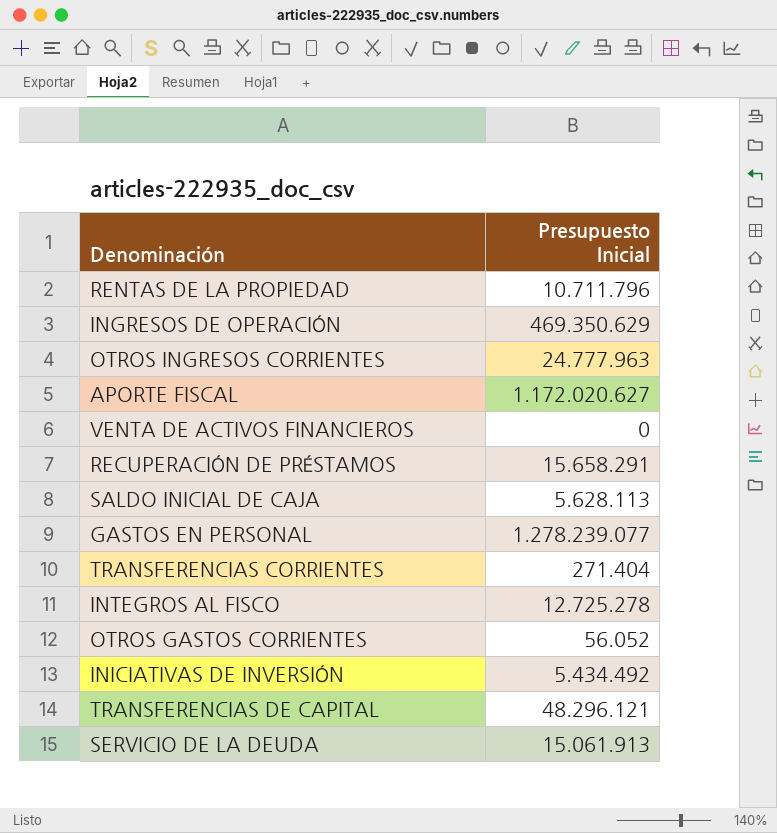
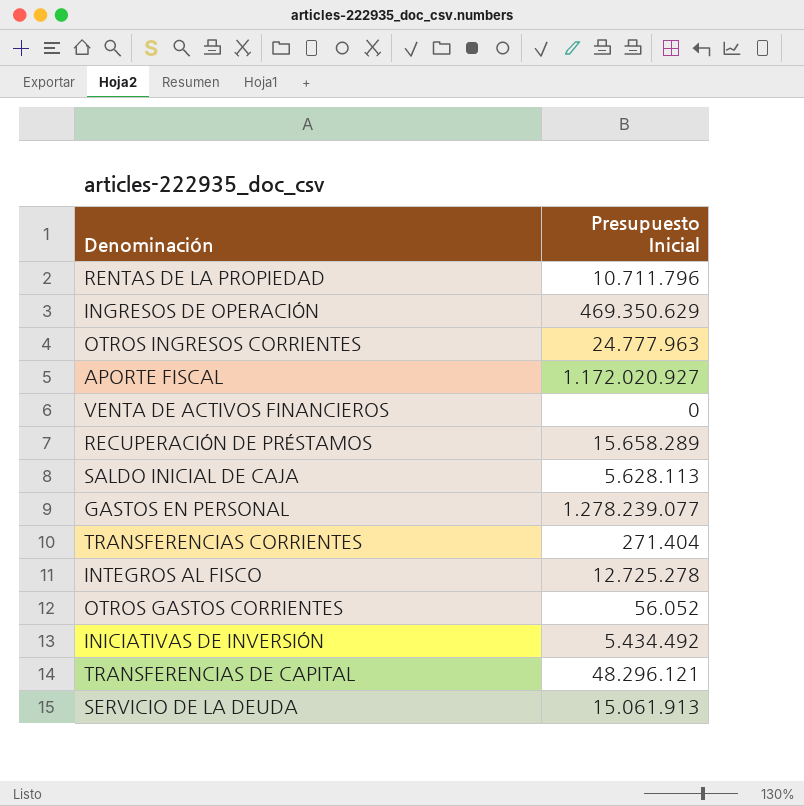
APORTE FISCAL | Presupuesto Inicial: 1.172.020.627 -> 1.172.020.927
RECUPERACIÓN DE PRÉSTAMOS | Presupuesto Inicial: 15.658.291 -> 15.658.289

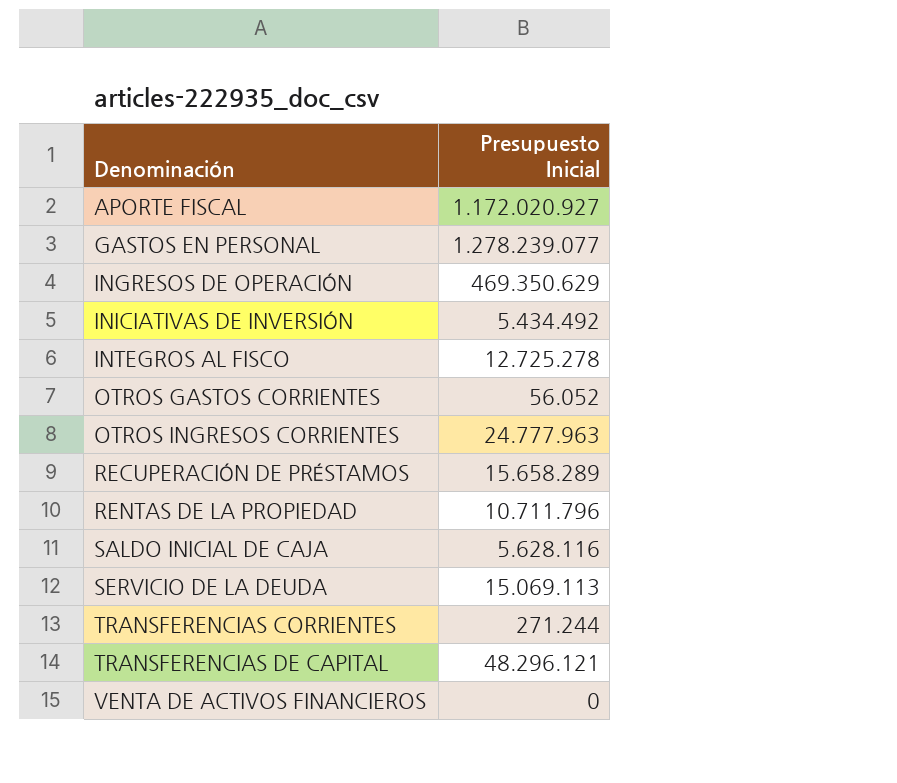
row order: none -> Denominación ascending
SALDO INICIAL DE CAJA | Presupuesto Inicial: 5.628.113 -> 5.628.116
SERVICIO DE LA DEUDA | Presupuesto Inicial: 15.061.913 -> 15.069.113
TRANSFERENCIAS CORRIENTES | Presupuesto Inicial: 271.404 -> 271.244

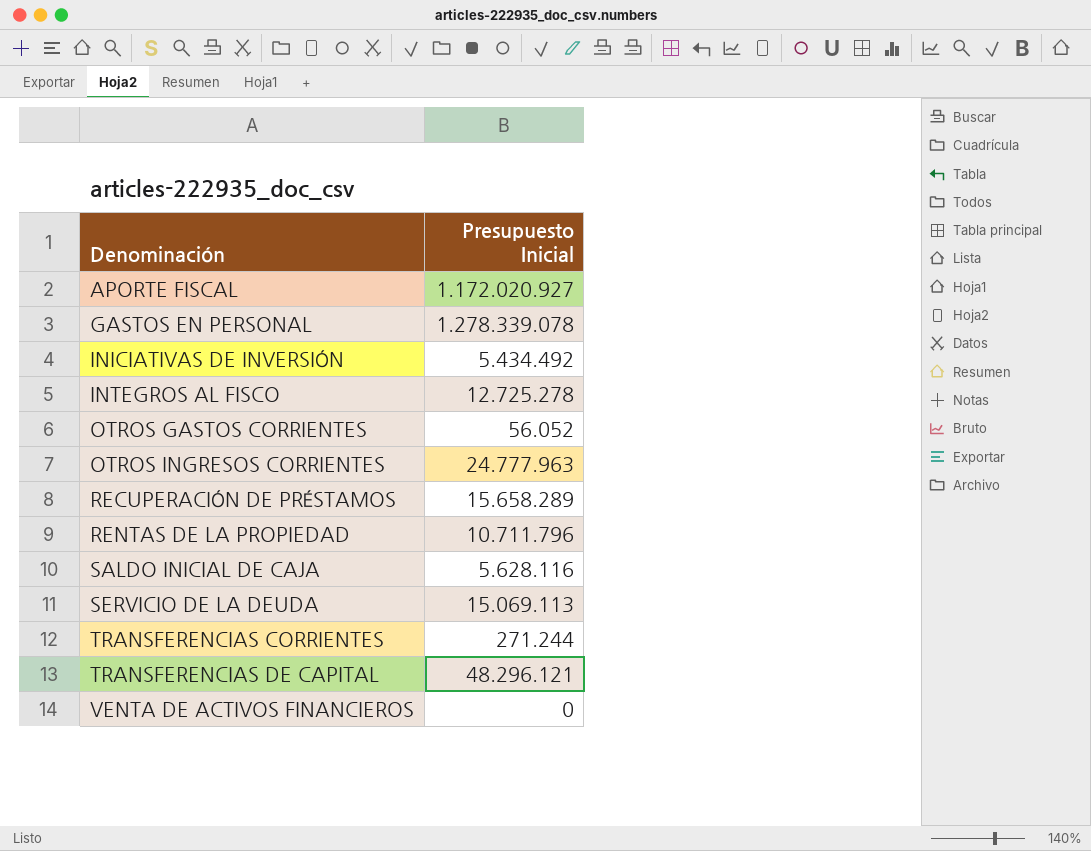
row INGRESOS DE OPERACIÓN: 469.350.629 -> none
GASTOS EN PERSONAL | Presupuesto Inicial: 1.278.239.077 -> 1.278.339.078

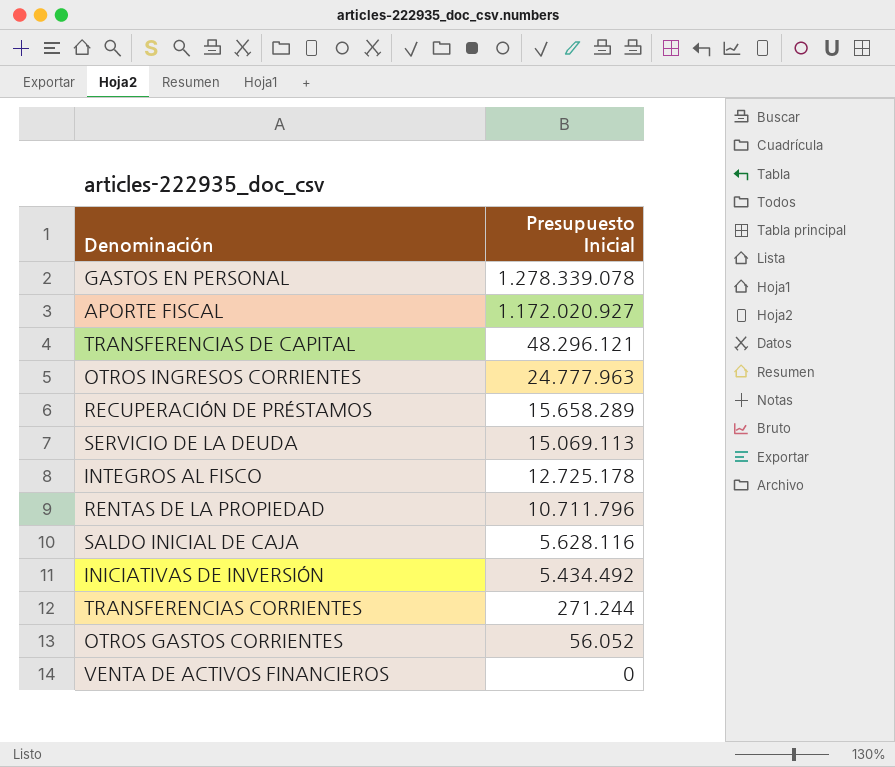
row order: Denominación ascending -> Presupuesto Inicial descending
INTEGROS AL FISCO | Presupuesto Inicial: 12.725.278 -> 12.725.178

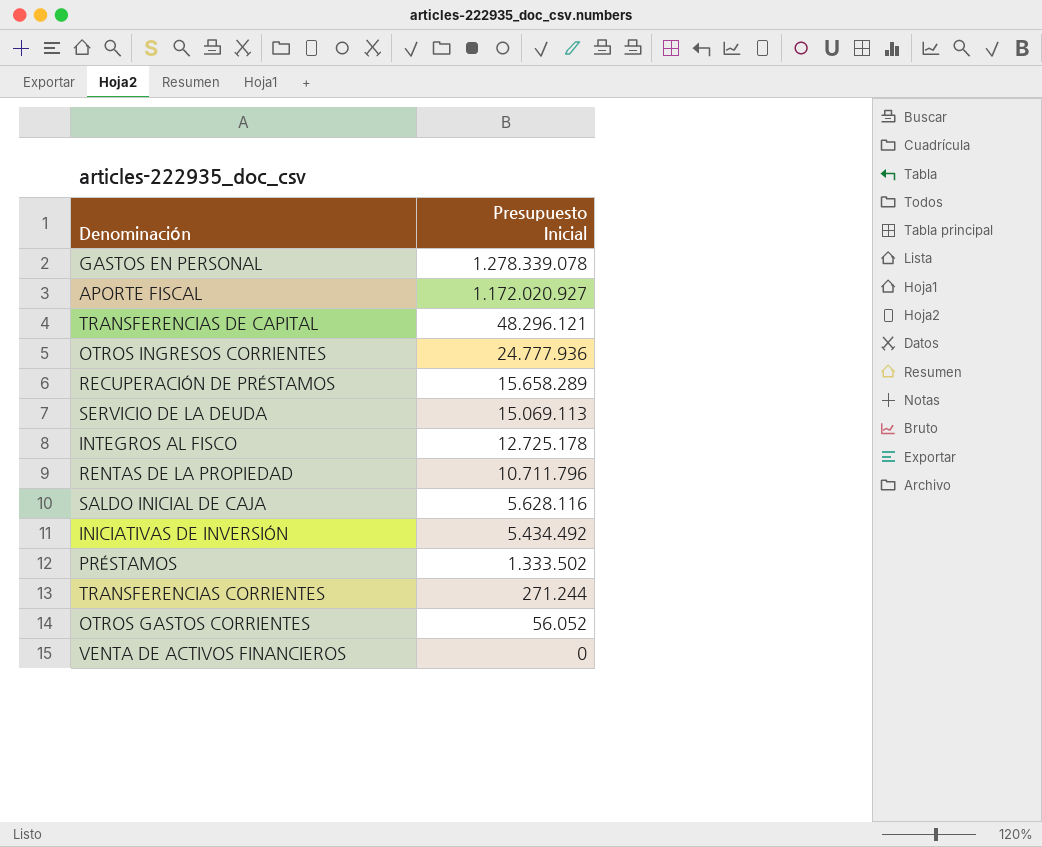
OTROS INGRESOS CORRIENTES | Presupuesto Inicial: 24.777.963 -> 24.777.936
row PRÉSTAMOS: none -> 1.333.502

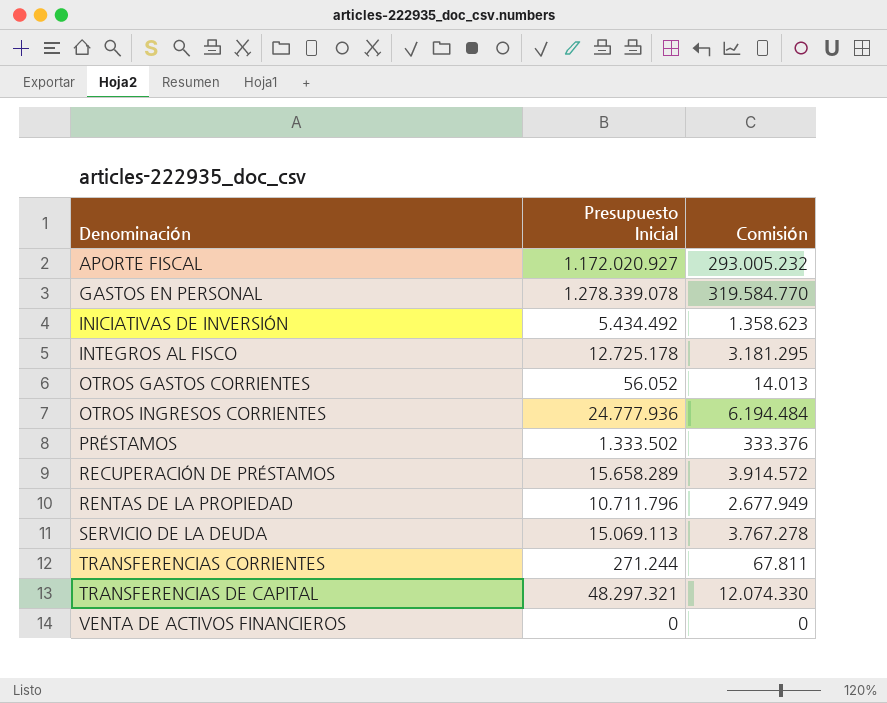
row order: Presupuesto Inicial descending -> Denominación ascending
column Comisión | formula: none -> [Presupuesto Inicial] * 0,25
row SALDO INICIAL DE CAJA: 5.628.116 -> none
TRANSFERENCIAS DE CAPITAL | Presupuesto Inicial: 48.296.121 -> 48.297.321

